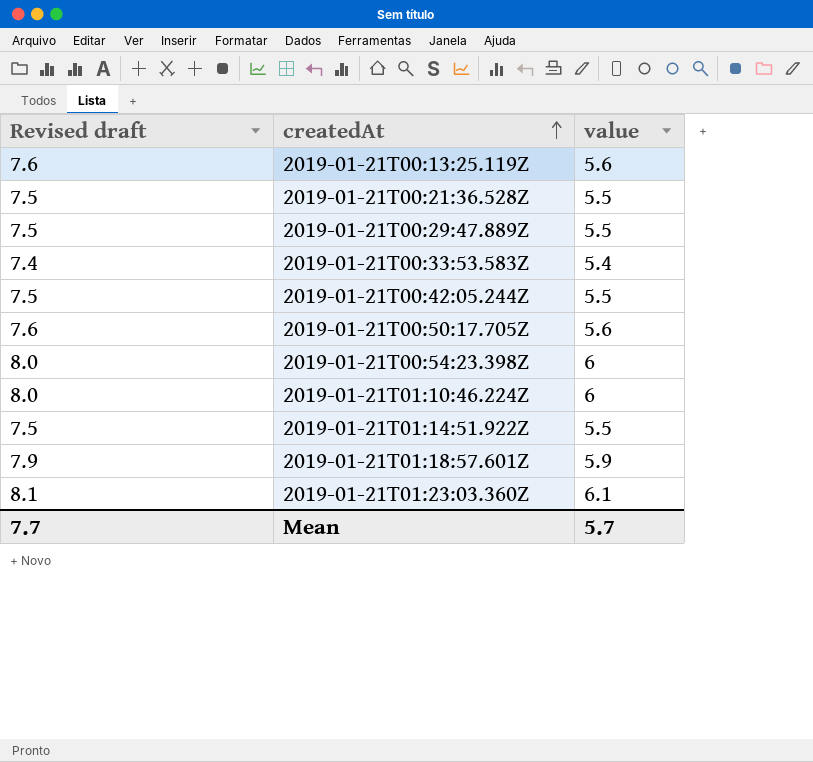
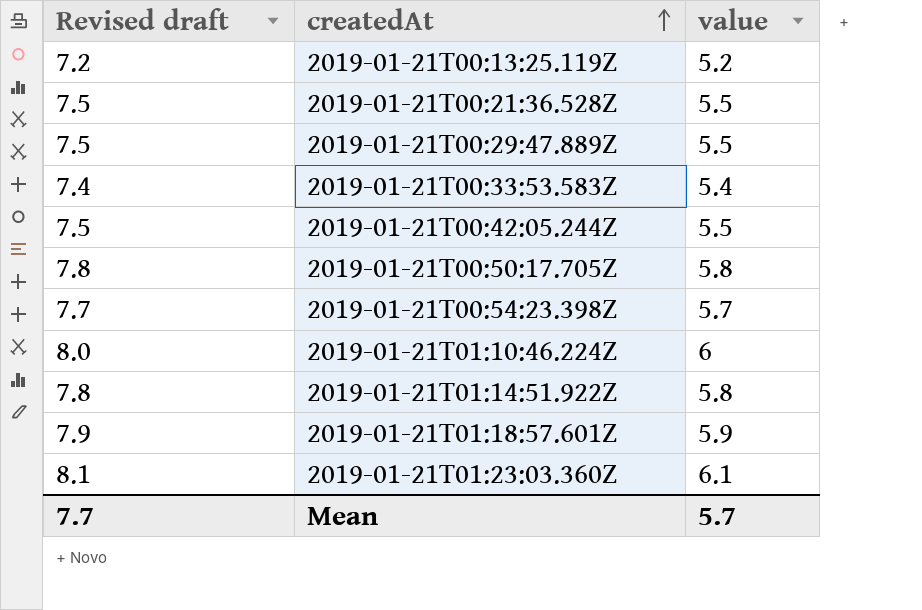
2019-01-21T00:13:25.119Z | Revised draft: 7.6 -> 7.2
2019-01-21T00:13:25.119Z | value: 5.6 -> 5.2
2019-01-21T00:50:17.705Z | Revised draft: 7.6 -> 7.8
2019-01-21T00:50:17.705Z | value: 5.6 -> 5.8
2019-01-21T00:54:23.398Z | Revised draft: 8.0 -> 7.7
2019-01-21T00:54:23.398Z | value: 6 -> 5.7
2019-01-21T01:14:51.922Z | Revised draft: 7.5 -> 7.8
2019-01-21T01:14:51.922Z | value: 5.5 -> 5.8

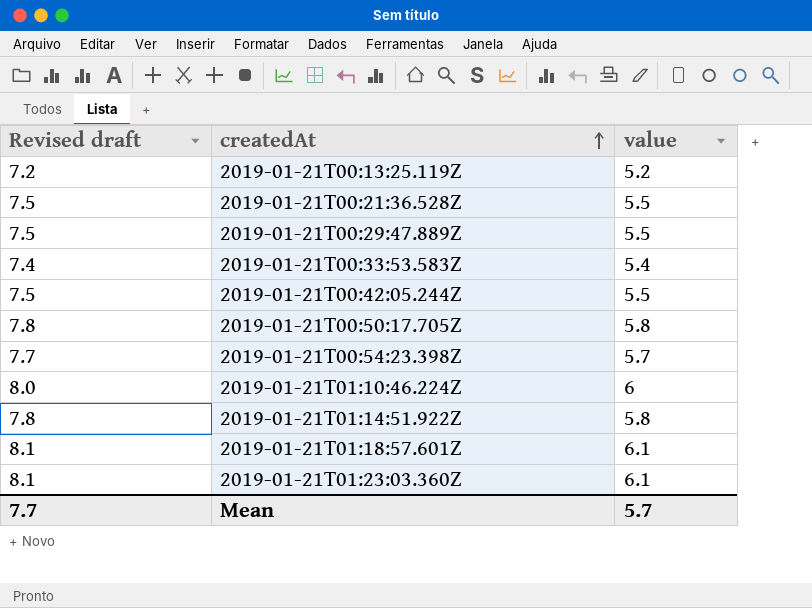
2019-01-21T01:18:57.601Z | Revised draft: 7.9 -> 8.1
2019-01-21T01:18:57.601Z | value: 5.9 -> 6.1

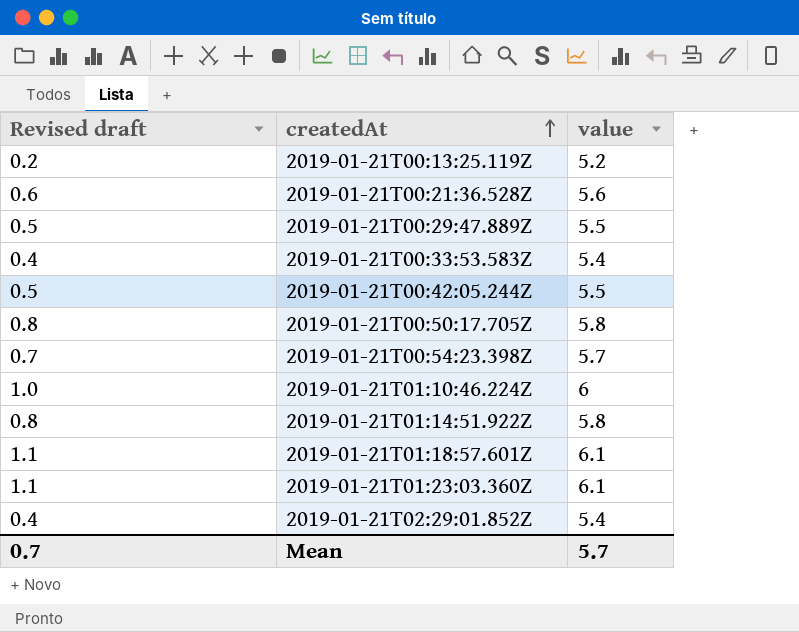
column Revised draft | formula: [value] + 2 -> [value] - 5
2019-01-21T00:21:36.528Z | value: 5.5 -> 5.6
row 2019-01-21T02:29:01.852Z: none -> 0.4 | 5.4
Mean | Revised draft: 7.7 -> 0.7

